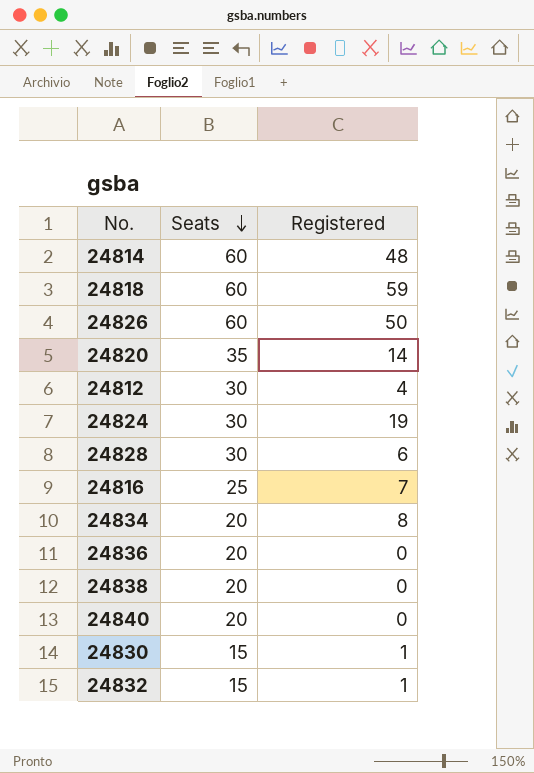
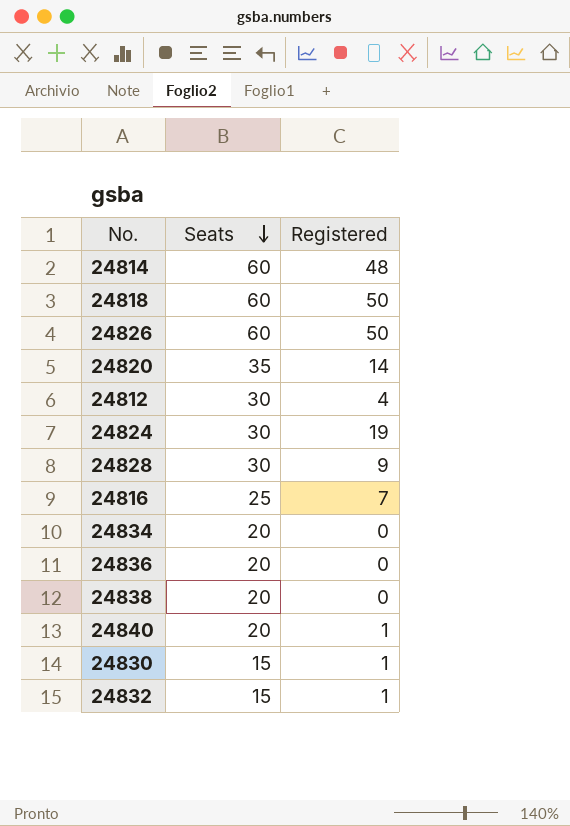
24818 | Registered: 59 -> 50
24828 | Registered: 6 -> 9
24834 | Registered: 8 -> 0
24840 | Registered: 0 -> 1

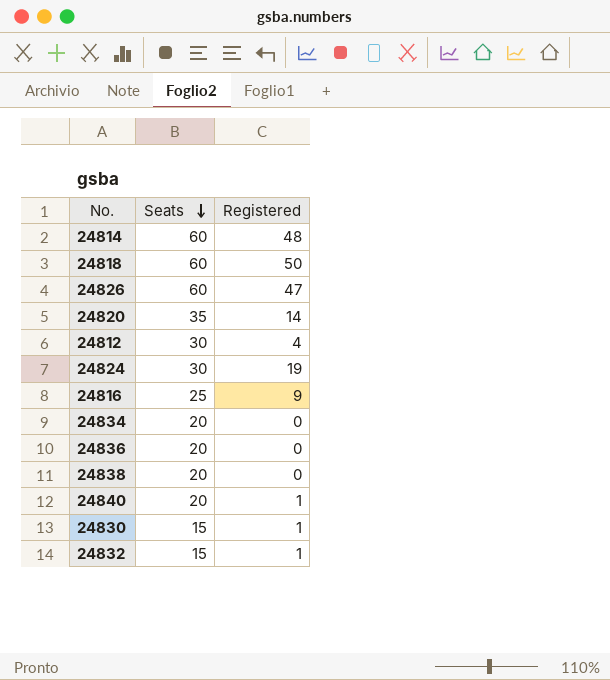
row 24828: 30 | 9 -> none
24826 | Registered: 50 -> 47
24816 | Registered: 7 -> 9

